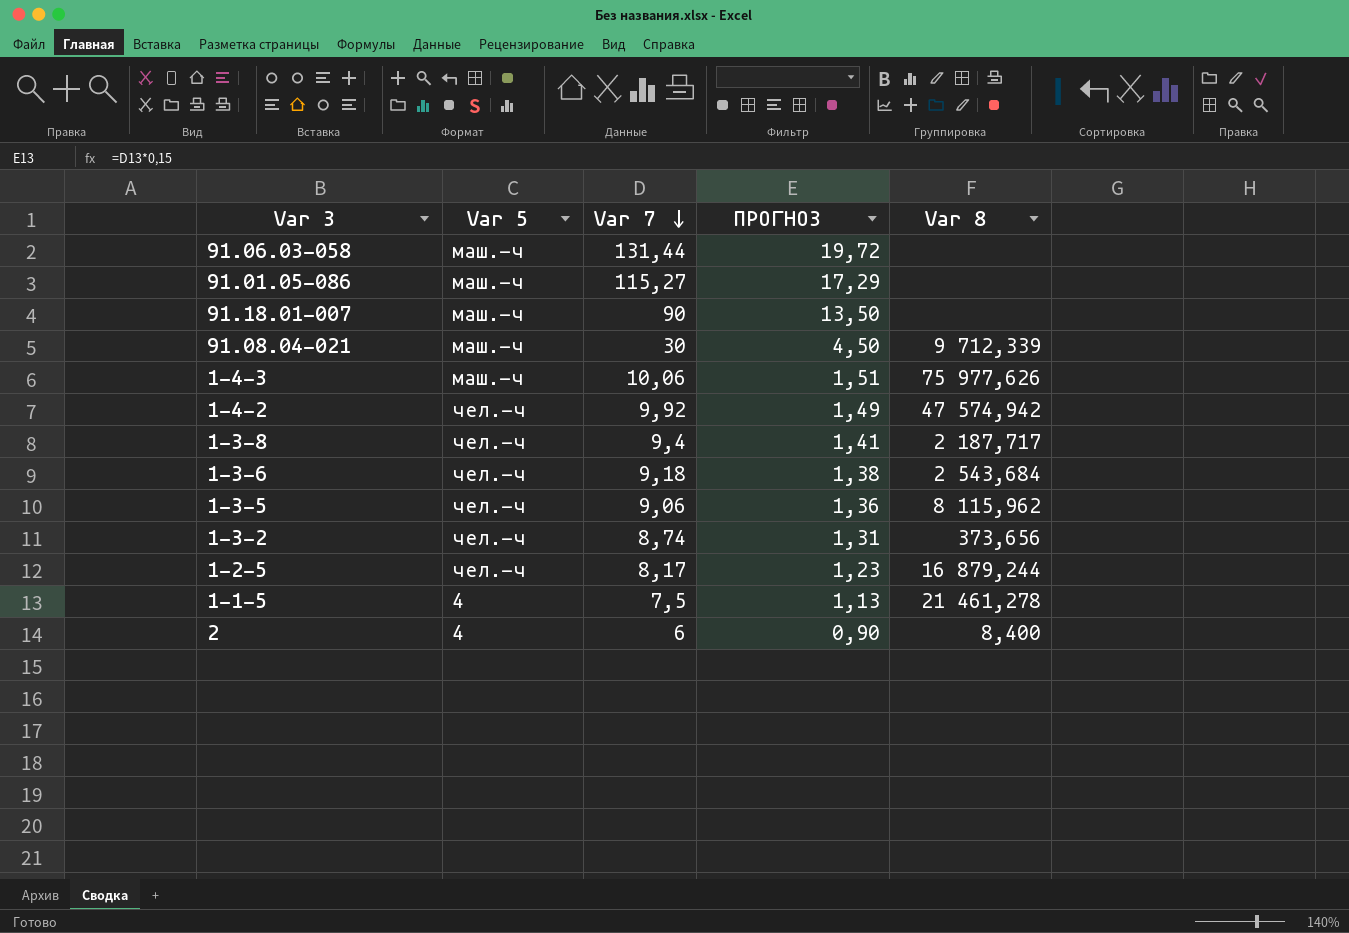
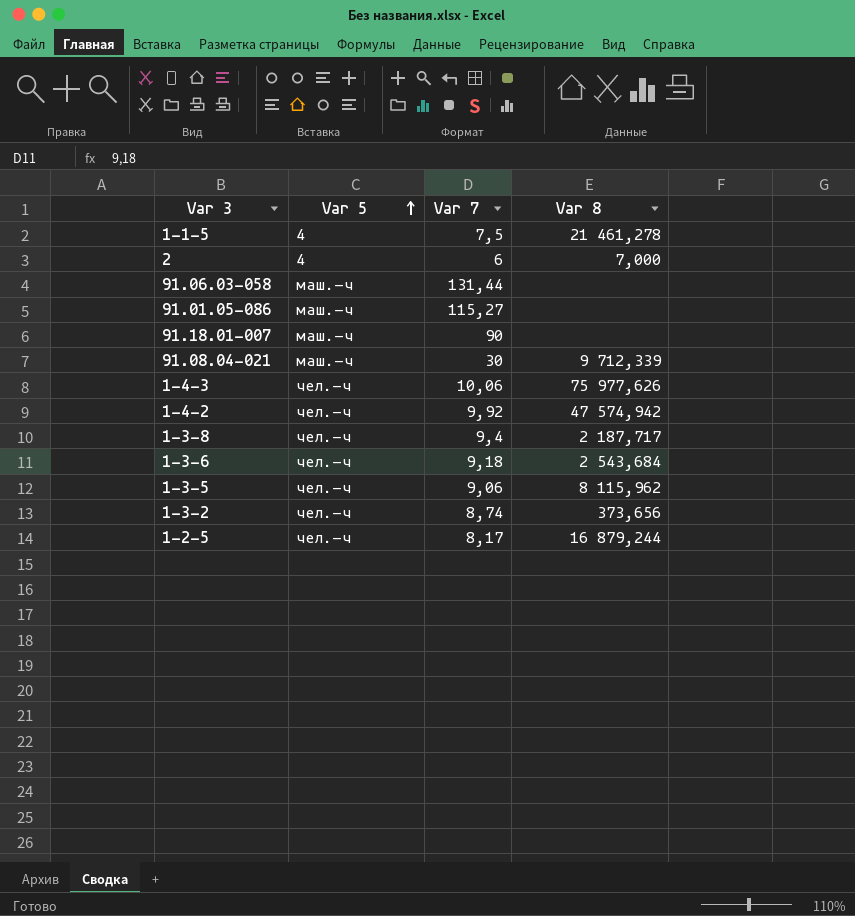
row order: Var 7 descending -> Var 5 ascending
column ПРОГНОЗ | formula: [Var 7] * 0,15 -> none
2 | Var 8: 8,400 -> 7,000
1-4-3 | Var 5: маш.-ч -> чел.-ч

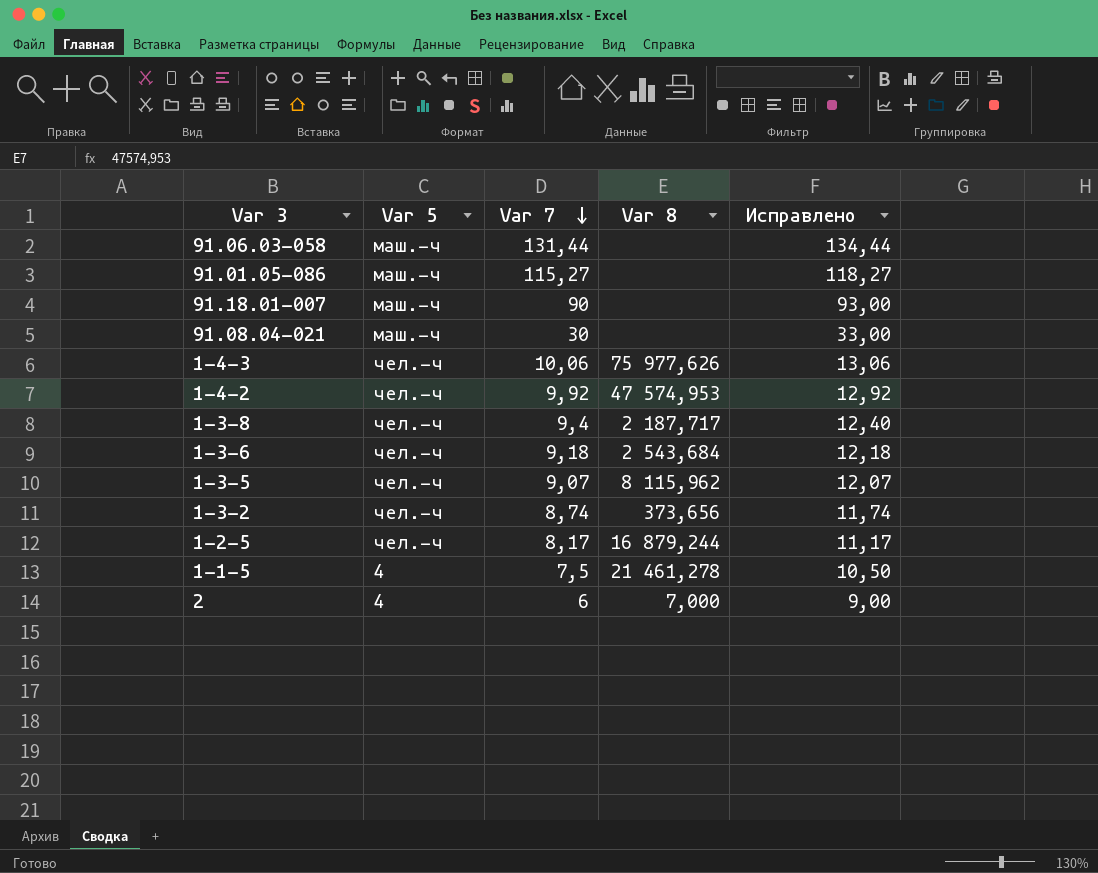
row order: Var 5 ascending -> Var 7 descending
column Исправлено | formula: none -> [Var 7] + 3
91.08.04-021 | Var 8: 9 712,339 -> none
1-4-2 | Var 8: 47 574,942 -> 47 574,953
1-3-5 | Var 7: 9,06 -> 9,07

